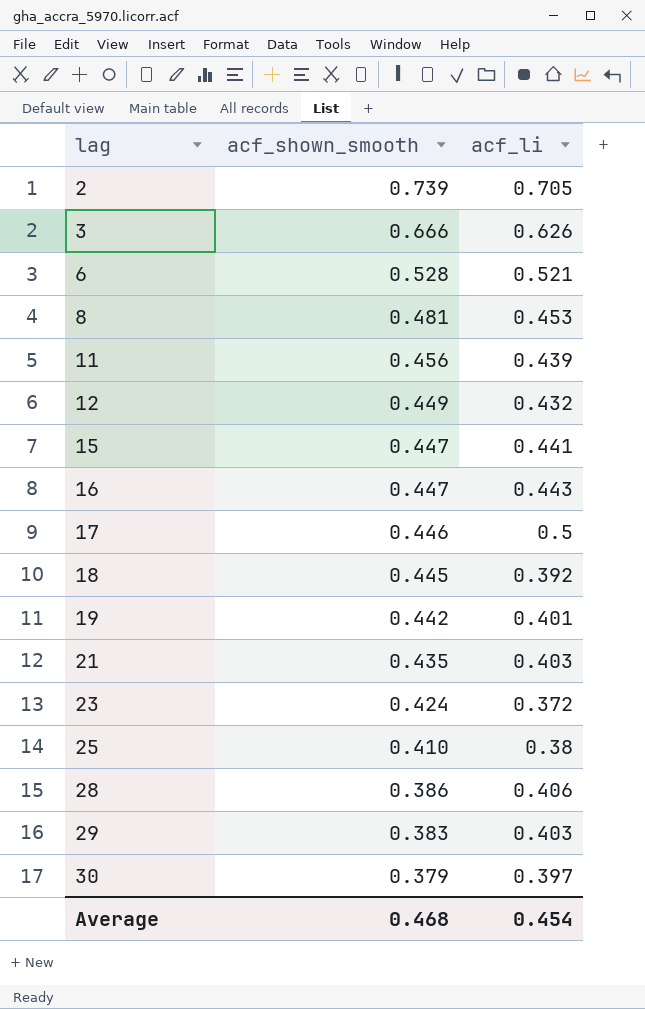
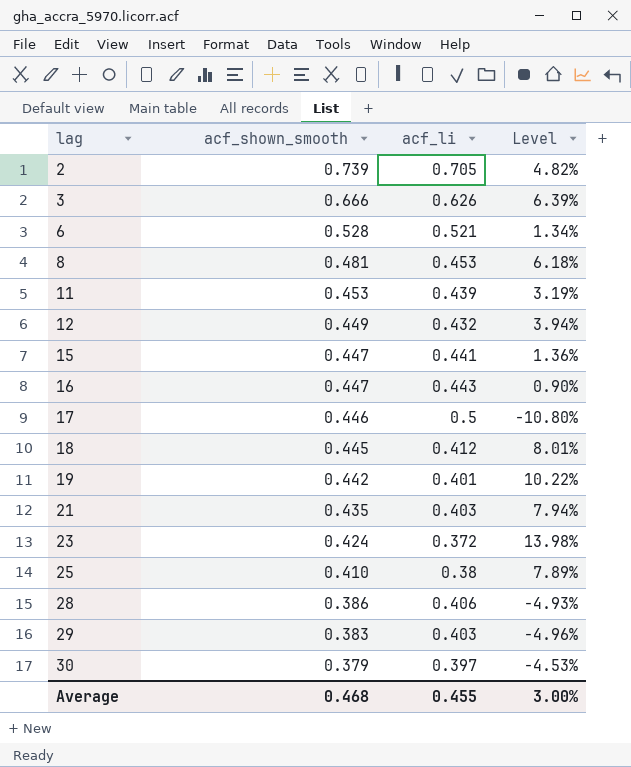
column Level | formula: none -> ([acf_shown_smooth] - [acf_li]) / [acf_li]
11 | acf_shown_smooth: 0.456 -> 0.453
18 | acf_li: 0.392 -> 0.412
Average | acf_li: 0.454 -> 0.455

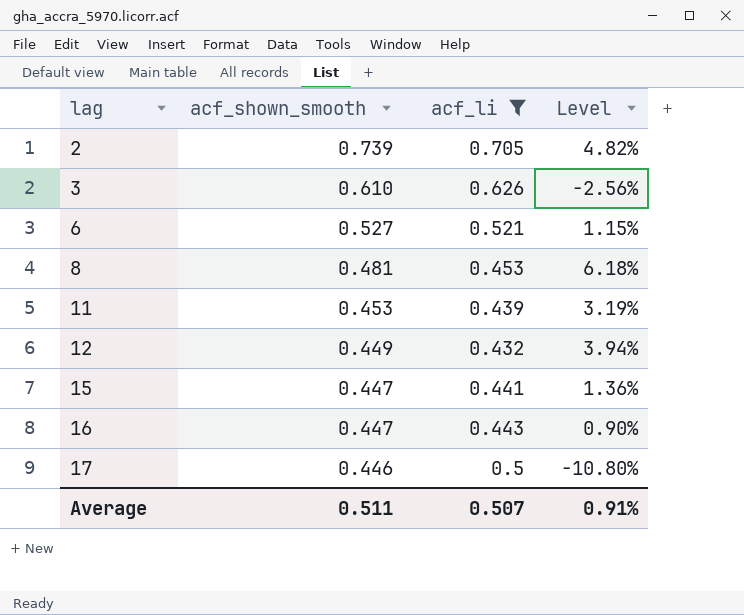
filter: none -> acf_li >= 0.432
3 | acf_shown_smooth: 0.666 -> 0.610
3 | Level: 6.39% -> -2.56%
6 | acf_shown_smooth: 0.528 -> 0.527
6 | Level: 1.34% -> 1.15%
Average | acf_shown_smooth: 0.468 -> 0.511
Average | acf_li: 0.455 -> 0.507
Average | Level: 3.00% -> 0.91%

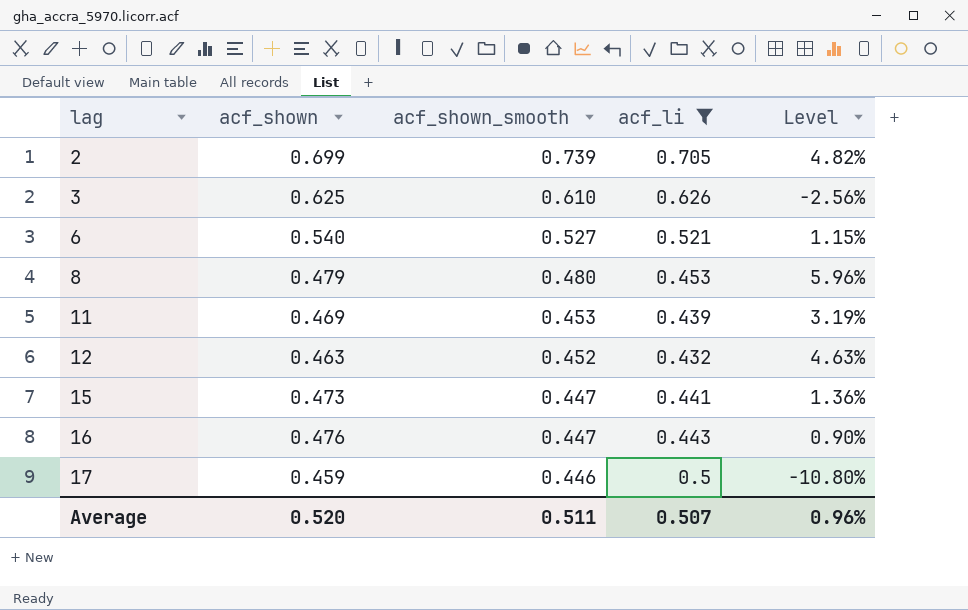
column acf_shown | position: none -> 2
8 | acf_shown_smooth: 0.481 -> 0.480
8 | Level: 6.18% -> 5.96%
12 | acf_shown_smooth: 0.449 -> 0.452
12 | Level: 3.94% -> 4.63%
Average | Level: 0.91% -> 0.96%

